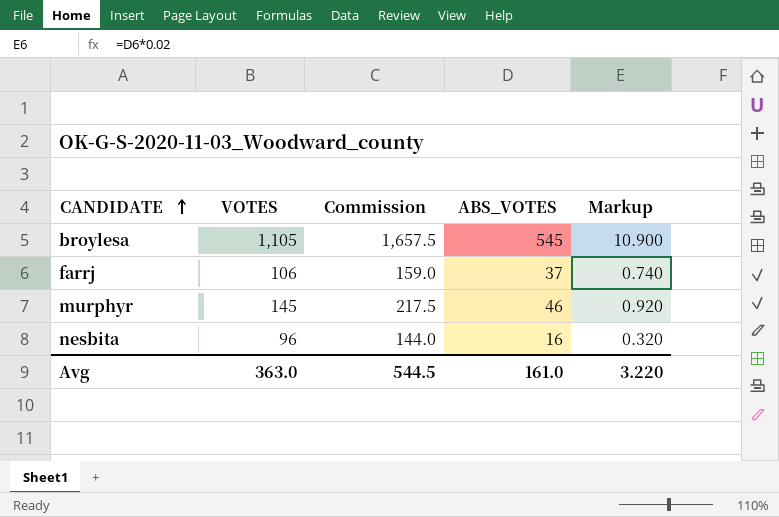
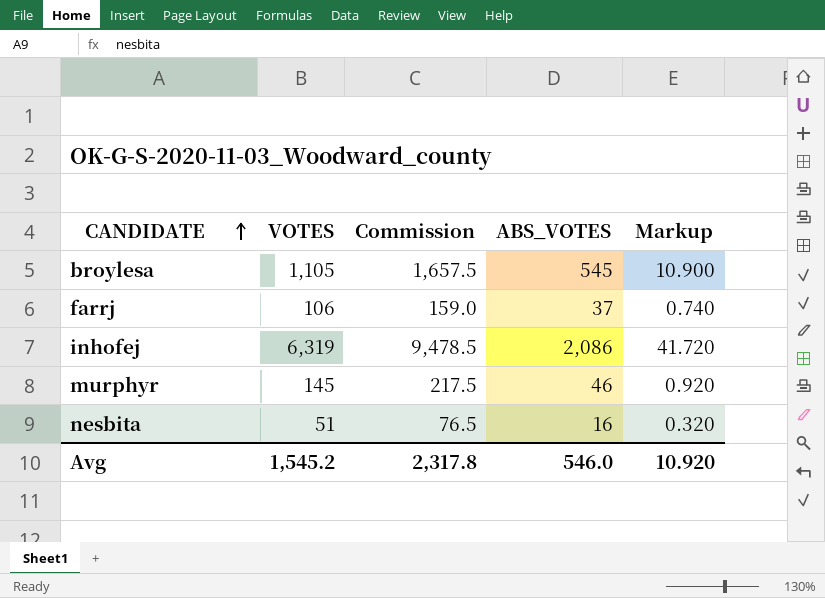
row inhofej: none -> 6,319 | 9,478.5 | 2,086 | 41.720
nesbita | VOTES: 96 -> 51
nesbita | Commission: 144.0 -> 76.5
Avg | VOTES: 363.0 -> 1,545.2
Avg | Commission: 544.5 -> 2,317.8
Avg | ABS_VOTES: 161.0 -> 546.0
Avg | Markup: 3.220 -> 10.920

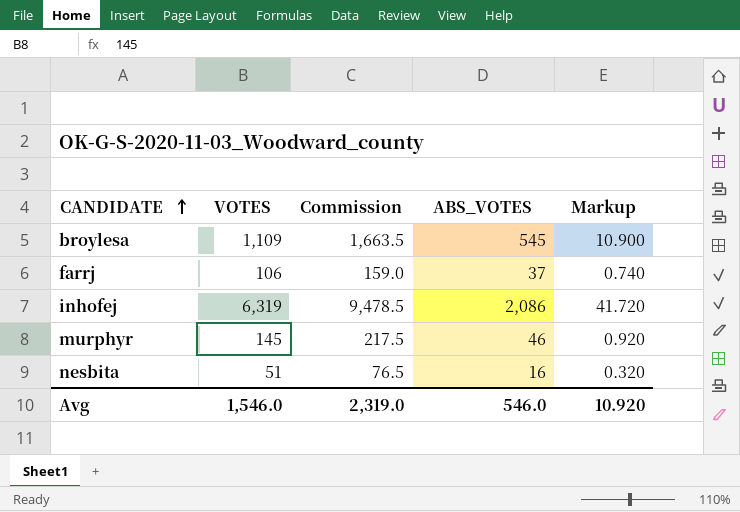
broylesa | VOTES: 1,105 -> 1,109
broylesa | Commission: 1,657.5 -> 1,663.5
Avg | VOTES: 1,545.2 -> 1,546.0
Avg | Commission: 2,317.8 -> 2,319.0

